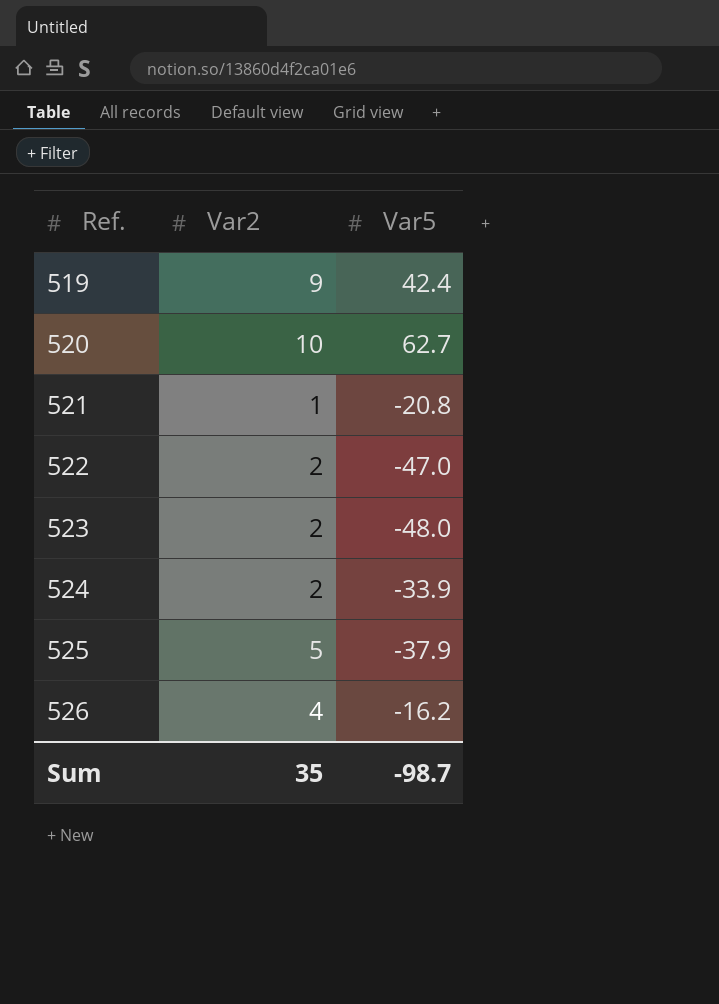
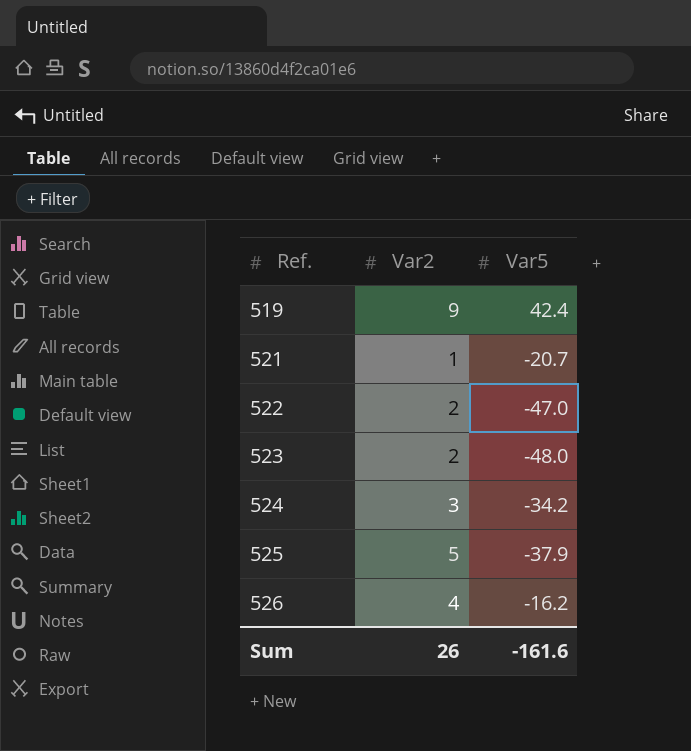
row 520: 10 | 62.7 -> none
521 | Var5: -20.8 -> -20.7
524 | Var2: 2 -> 3
524 | Var5: -33.9 -> -34.2
Sum | Var2: 35 -> 26
Sum | Var5: -98.7 -> -161.6

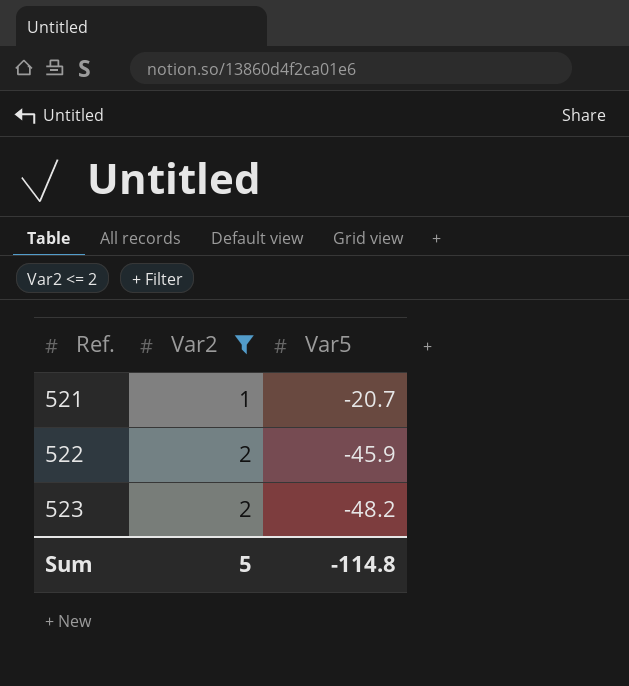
filter: none -> Var2 <= 2
522 | Var5: -47.0 -> -45.9
523 | Var5: -48.0 -> -48.2
Sum | Var2: 26 -> 5
Sum | Var5: -161.6 -> -114.8

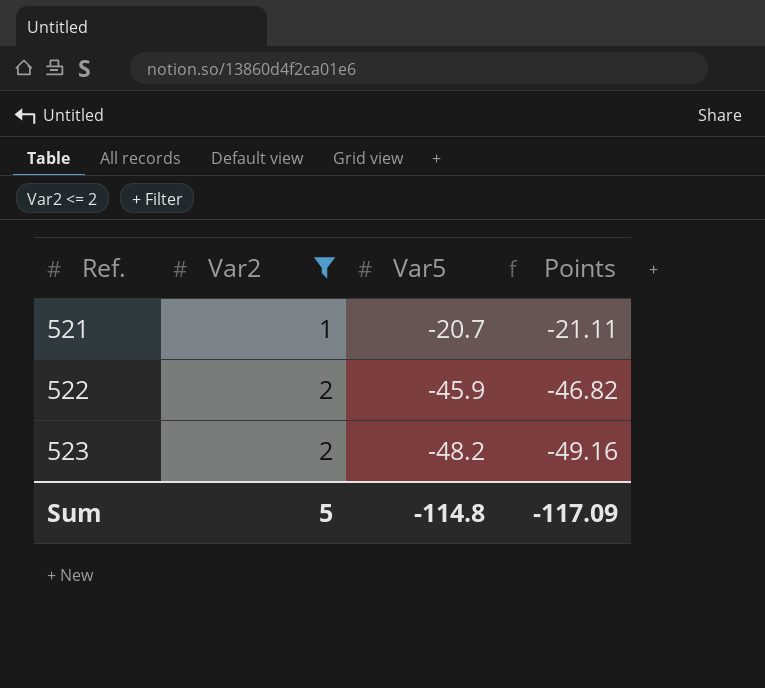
column Points | formula: none -> [Var5] * 1.02

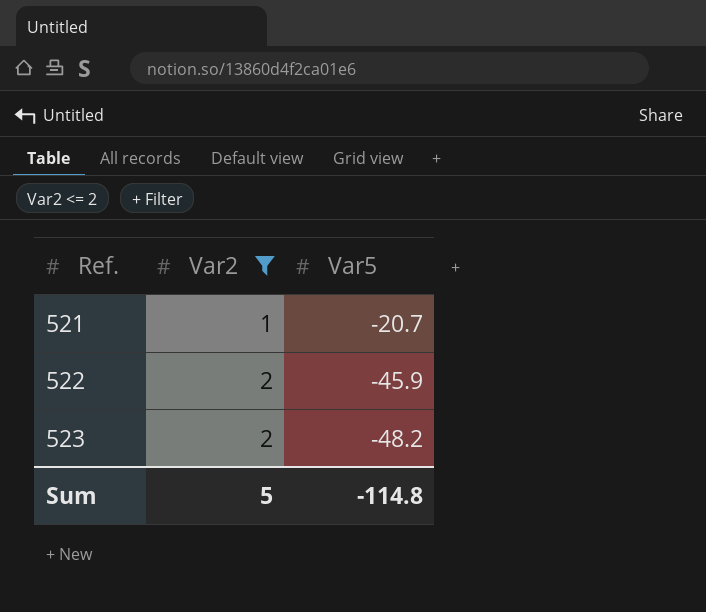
column Points | formula: [Var5] * 1.02 -> none

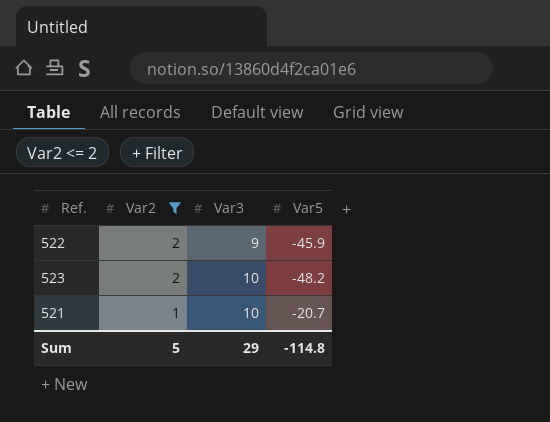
row order: Ref. ascending -> Var2 descending
column Var3 | position: none -> 3

